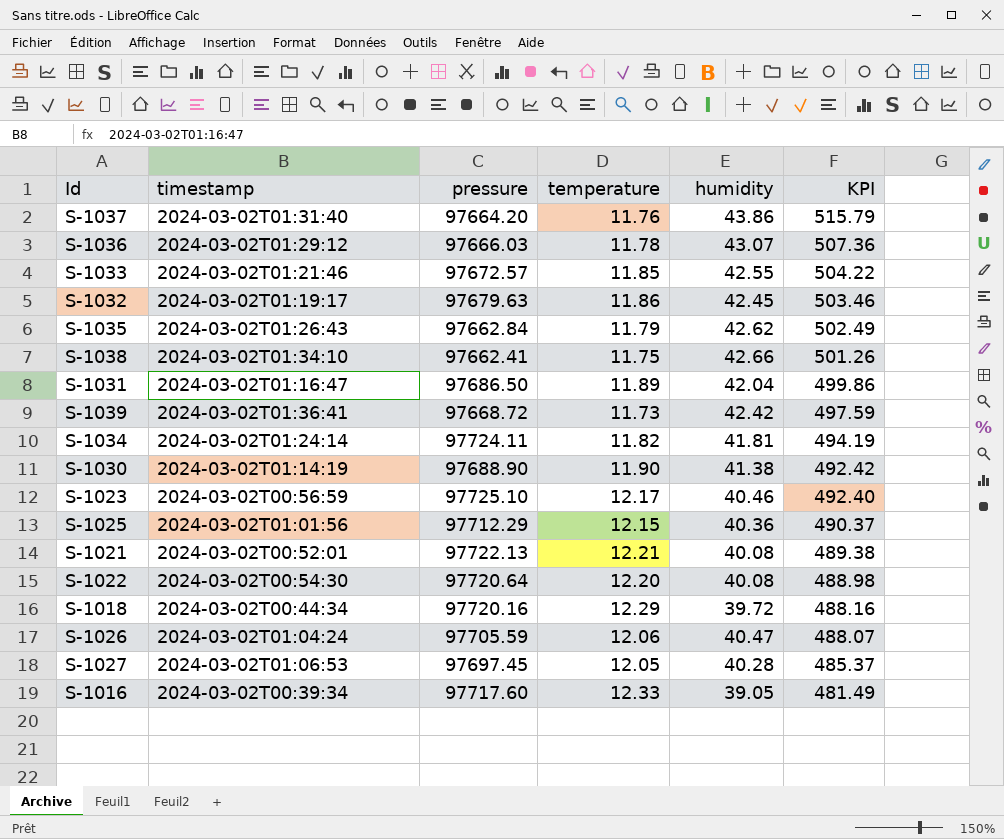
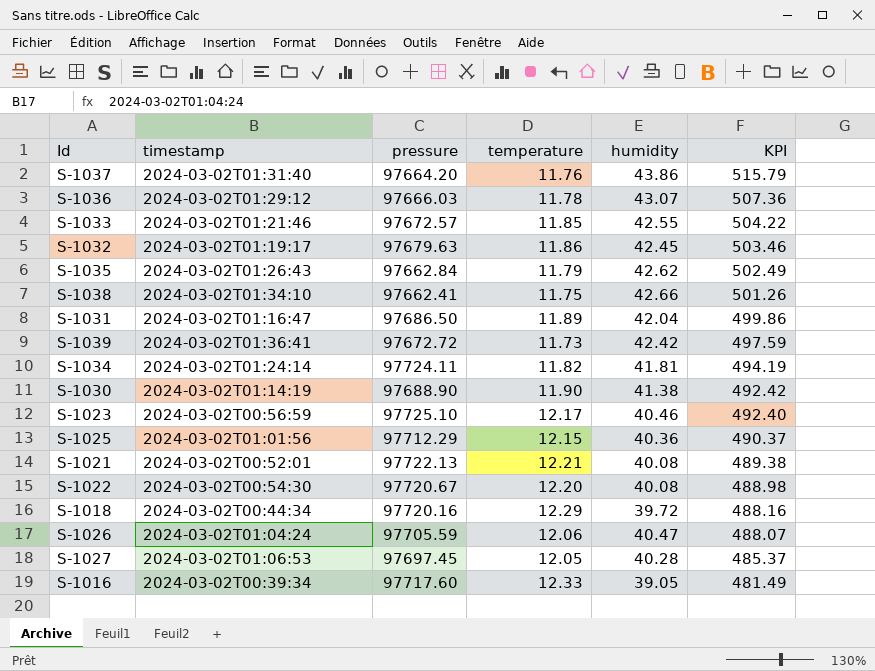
S-1039 | pressure: 97668.72 -> 97672.72
S-1022 | pressure: 97720.64 -> 97720.67

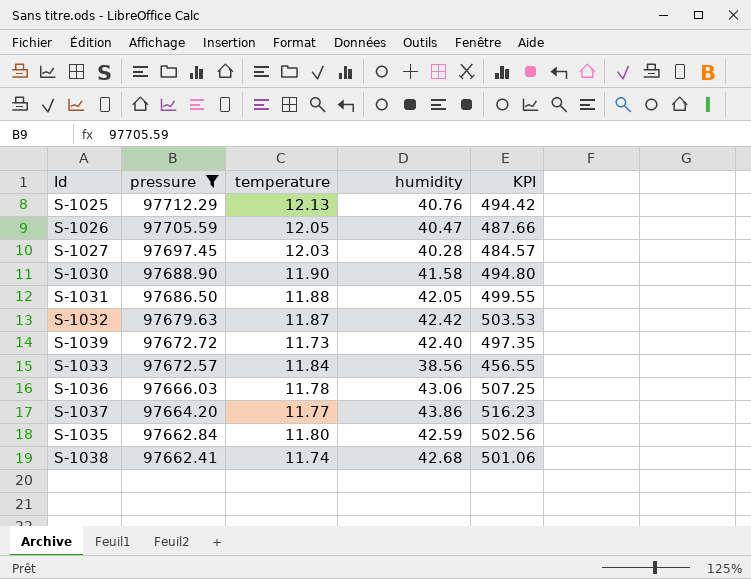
filter: none -> pressure <= 97712.29
row order: KPI descending -> pressure descending
column timestamp | position: 2 -> none
S-1025 | temperature: 12.15 -> 12.13
S-1025 | humidity: 40.36 -> 40.76
S-1025 | KPI: 490.37 -> 494.42
S-1026 | temperature: 12.06 -> 12.05
S-1026 | KPI: 488.07 -> 487.66
S-1027 | temperature: 12.05 -> 12.03
S-1027 | KPI: 485.37 -> 484.57
S-1030 | humidity: 41.38 -> 41.58
S-1030 | KPI: 492.42 -> 494.80
S-1031 | temperature: 11.89 -> 11.88
S-1031 | humidity: 42.04 -> 42.05
S-1031 | KPI: 499.86 -> 499.55
S-1032 | temperature: 11.86 -> 11.87
S-1032 | humidity: 42.45 -> 42.42
S-1032 | KPI: 503.46 -> 503.53
S-1039 | humidity: 42.42 -> 42.40
S-1039 | KPI: 497.59 -> 497.35
S-1033 | temperature: 11.85 -> 11.84
S-1033 | humidity: 42.55 -> 38.56
S-1033 | KPI: 504.22 -> 456.55
S-1036 | humidity: 43.07 -> 43.06
S-1036 | KPI: 507.36 -> 507.25
S-1037 | temperature: 11.76 -> 11.77
S-1037 | KPI: 515.79 -> 516.23
S-1035 | temperature: 11.79 -> 11.80
S-1035 | humidity: 42.62 -> 42.59
S-1035 | KPI: 502.49 -> 502.56
S-1038 | temperature: 11.75 -> 11.74
S-1038 | humidity: 42.66 -> 42.68
S-1038 | KPI: 501.26 -> 501.06

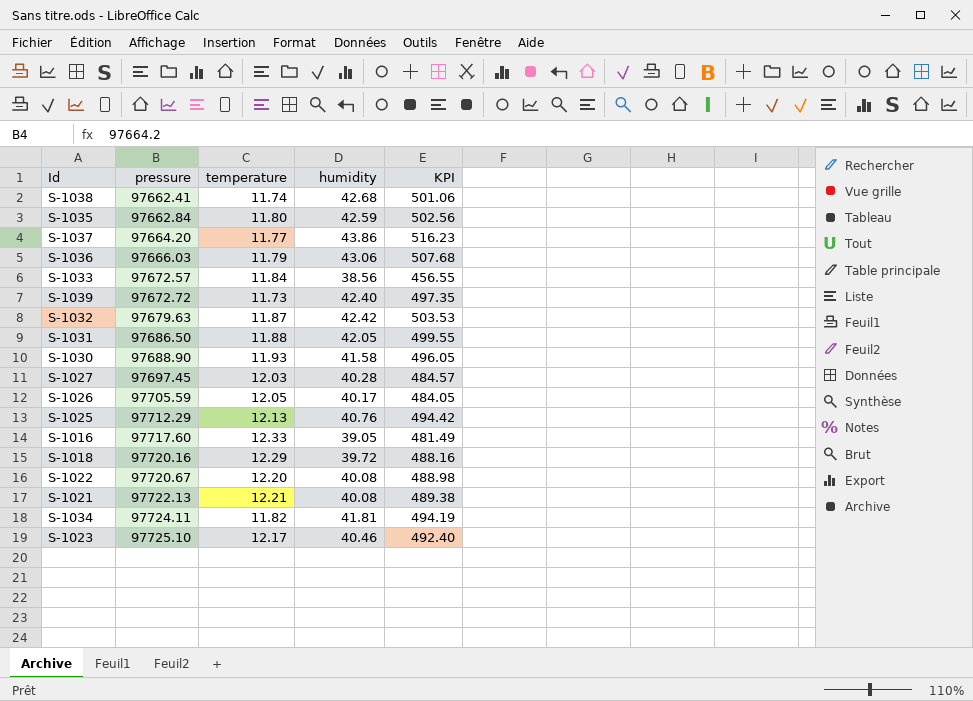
filter: pressure <= 97712.29 -> none
row order: pressure descending -> pressure ascending
S-1036 | temperature: 11.78 -> 11.79
S-1036 | KPI: 507.25 -> 507.68
S-1030 | temperature: 11.90 -> 11.93
S-1030 | KPI: 494.80 -> 496.05
S-1026 | humidity: 40.47 -> 40.17
S-1026 | KPI: 487.66 -> 484.05

